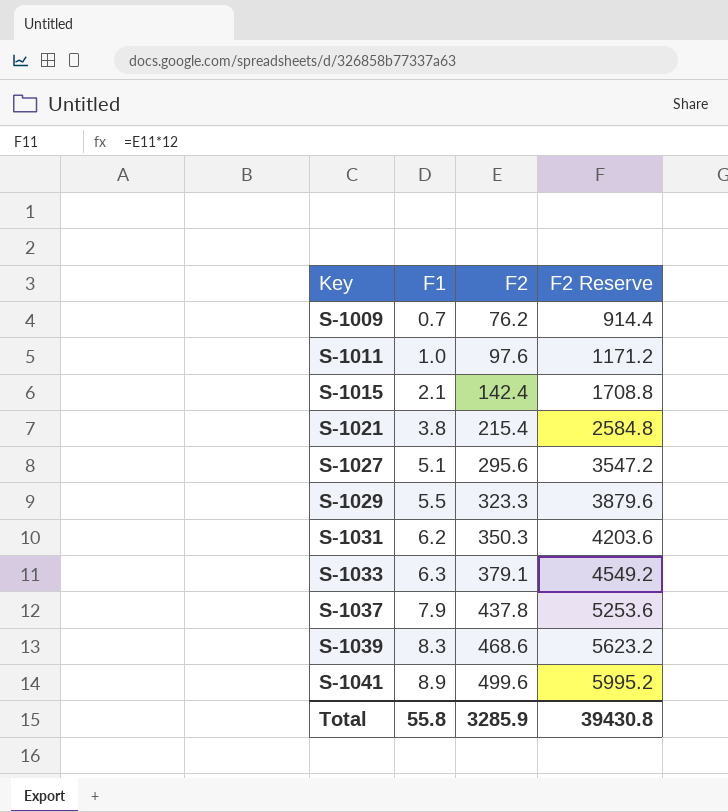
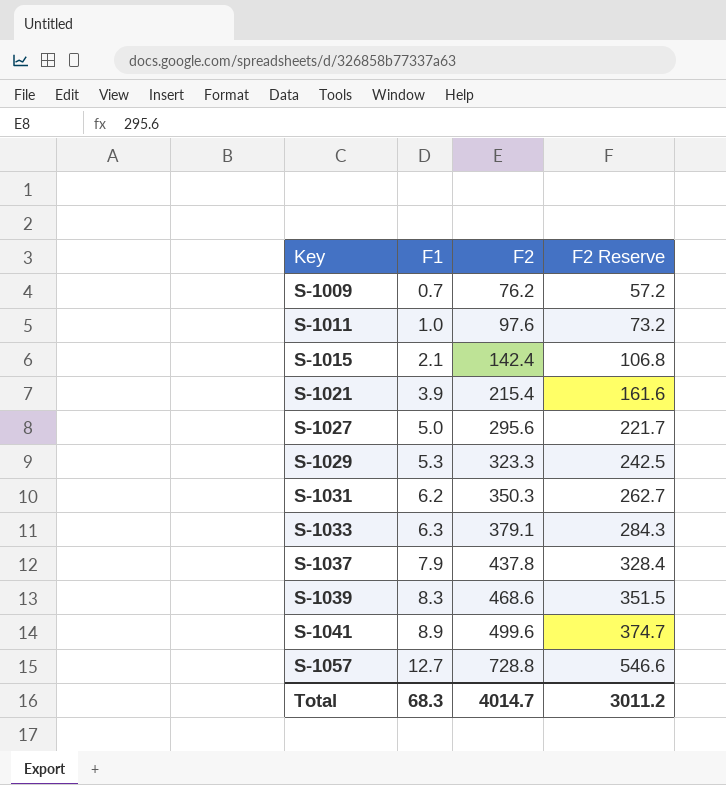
column F2 Reserve | formula: [F2] * 12 -> [F2] * 0.75
S-1021 | F1: 3.8 -> 3.9
S-1027 | F1: 5.1 -> 5.0
S-1029 | F1: 5.5 -> 5.3
row S-1057: none -> 12.7 | 728.8 | 546.6
Total | F1: 55.8 -> 68.3
Total | F2: 3285.9 -> 4014.7
Total | F2 Reserve: 39430.8 -> 3011.2

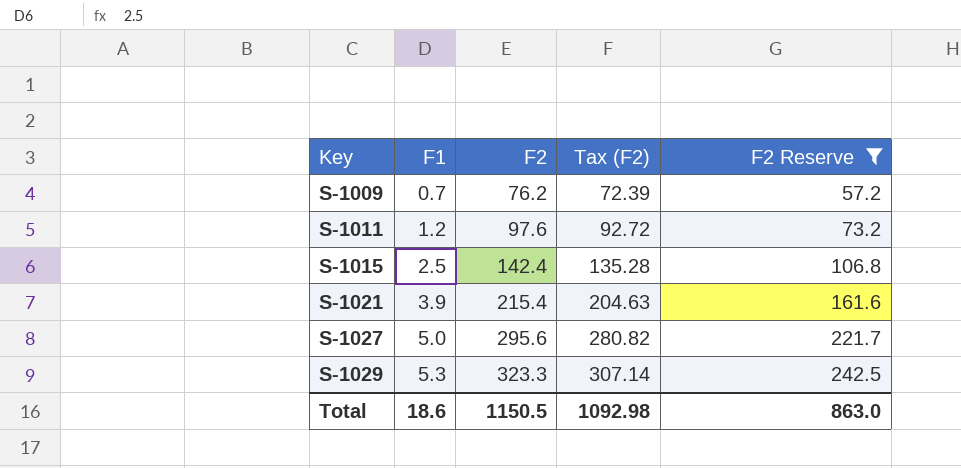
filter: none -> F2 Reserve <= 242.5
column Tax (F2) | formula: none -> [F2] * 0.95
S-1011 | F1: 1.0 -> 1.2
S-1015 | F1: 2.1 -> 2.5
Total | F1: 68.3 -> 18.6
Total | F2: 4014.7 -> 1150.5
Total | F2 Reserve: 3011.2 -> 863.0

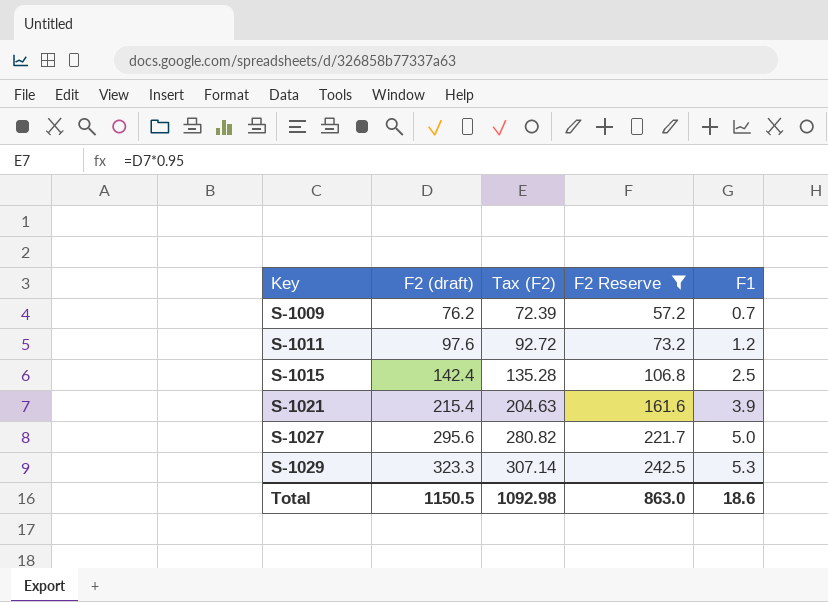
column name: F2 -> F2 (draft)
column F1 | position: 2 -> 5

